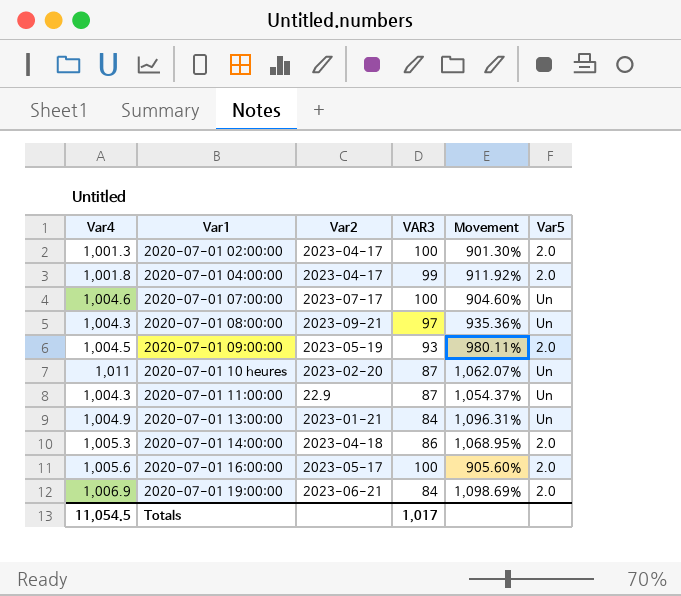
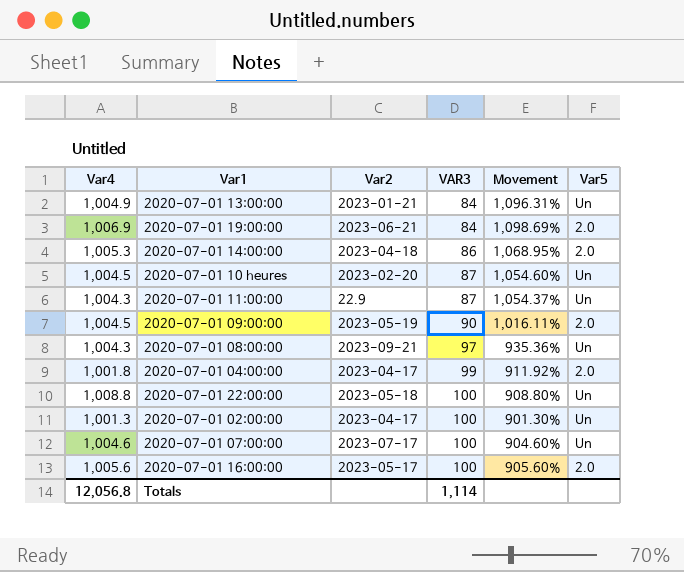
row order: Var1 ascending -> VAR3 ascending
2020-07-01 10 heures | Var4: 1,011 -> 1,004.5
2020-07-01 10 heures | Movement: 1,062.07% -> 1,054.60%
2020-07-01 09:00:00 | VAR3: 93 -> 90
2020-07-01 09:00:00 | Movement: 980.11% -> 1,016.11%
row 2020-07-01 22:00:00: none -> 1,008.8 | 2023-05-18 | 100 | 908.80% | Un
2020-07-01 02:00:00 | Var5: 2.0 -> Un
Totals | Var4: 11,054.5 -> 12,056.8
Totals | VAR3: 1,017 -> 1,114

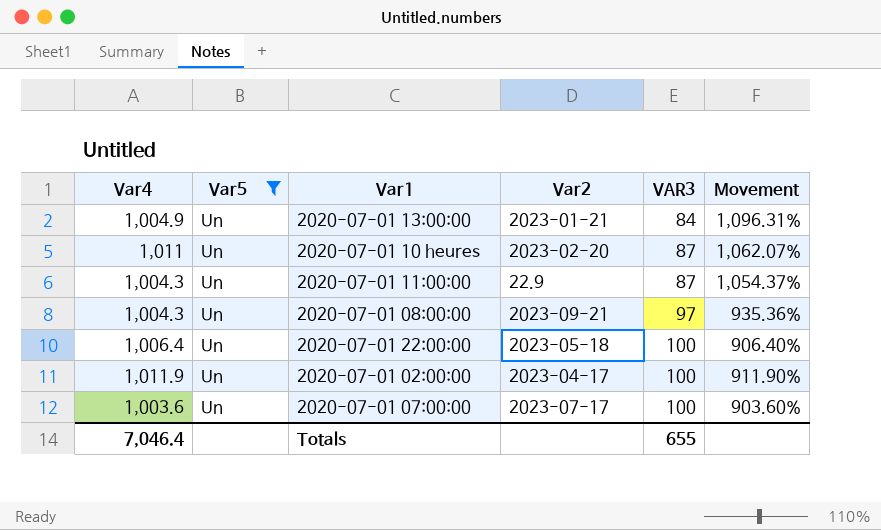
filter: none -> Var5 = Un
column Var5 | position: 6 -> 2
2020-07-01 10 heures | Var4: 1,004.5 -> 1,011
2020-07-01 10 heures | Movement: 1,054.60% -> 1,062.07%
2020-07-01 22:00:00 | Var4: 1,008.8 -> 1,006.4
2020-07-01 22:00:00 | Movement: 908.80% -> 906.40%
2020-07-01 02:00:00 | Var4: 1,001.3 -> 1,011.9
2020-07-01 02:00:00 | Movement: 901.30% -> 911.90%
2020-07-01 07:00:00 | Var4: 1,004.6 -> 1,003.6
2020-07-01 07:00:00 | Movement: 904.60% -> 903.60%
Totals | Var4: 12,056.8 -> 7,046.4
Totals | VAR3: 1,114 -> 655

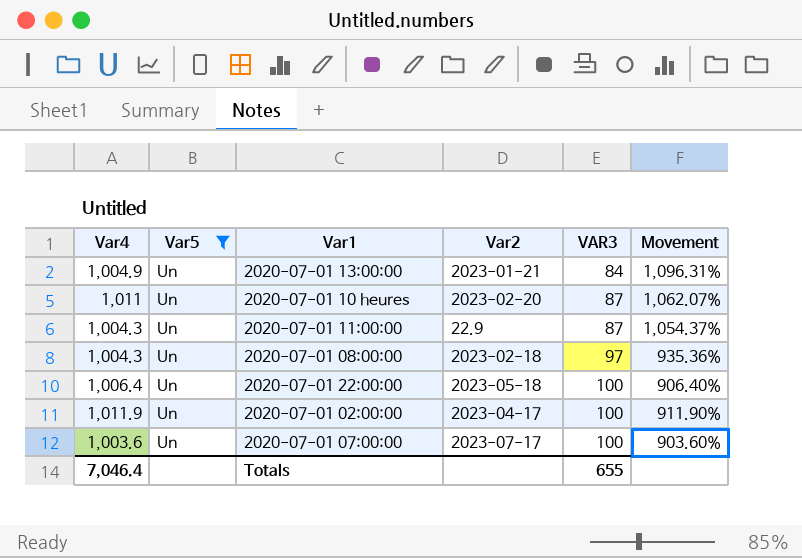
2020-07-01 08:00:00 | Var2: 2023-09-21 -> 2023-02-18

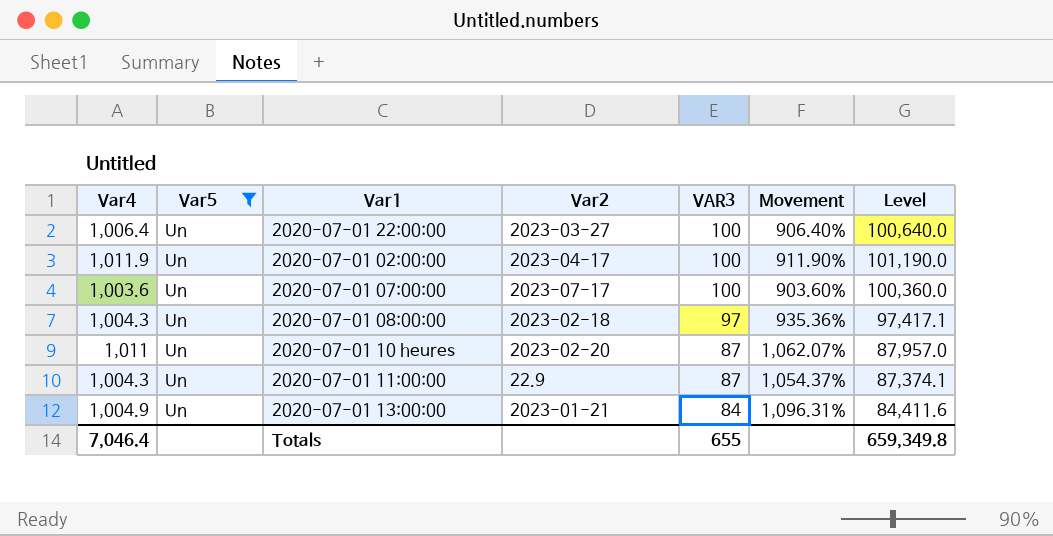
row order: VAR3 ascending -> VAR3 descending
column Level | formula: none -> [Var4] * [VAR3]
2020-07-01 22:00:00 | Var2: 2023-05-18 -> 2023-03-27

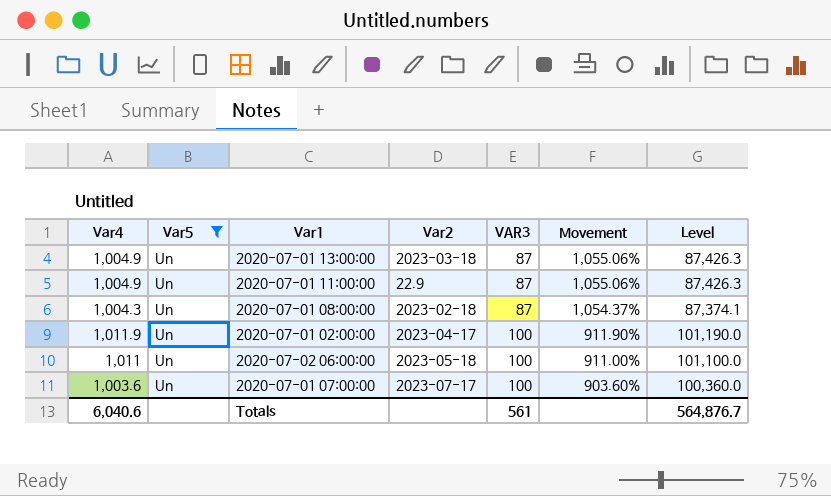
row order: VAR3 descending -> VAR3 ascending
row 2020-07-01 22:00:00: 1,006.4 | Un | 2023-03-27 | 100 | 906.40% | 100,640.0 -> none
row 2020-07-01 10 heures: 1,011 | Un | 2023-02-20 | 87 | 1,062.07% | 87,957.0 -> none
2020-07-01 13:00:00 | Var2: 2023-01-21 -> 2023-03-18
2020-07-01 13:00:00 | VAR3: 84 -> 87
2020-07-01 13:00:00 | Movement: 1,096.31% -> 1,055.06%
2020-07-01 13:00:00 | Level: 84,411.6 -> 87,426.3
2020-07-01 11:00:00 | Var4: 1,004.3 -> 1,004.9
2020-07-01 11:00:00 | Movement: 1,054.37% -> 1,055.06%
2020-07-01 11:00:00 | Level: 87,374.1 -> 87,426.3
2020-07-01 08:00:00 | VAR3: 97 -> 87
2020-07-01 08:00:00 | Movement: 935.36% -> 1,054.37%
2020-07-01 08:00:00 | Level: 97,417.1 -> 87,374.1
row 2020-07-02 06:00:00: none -> 1,011 | Un | 2023-05-18 | 100 | 911.00% | 101,100.0
Totals | Var4: 7,046.4 -> 6,040.6
Totals | VAR3: 655 -> 561
Totals | Level: 659,349.8 -> 564,876.7

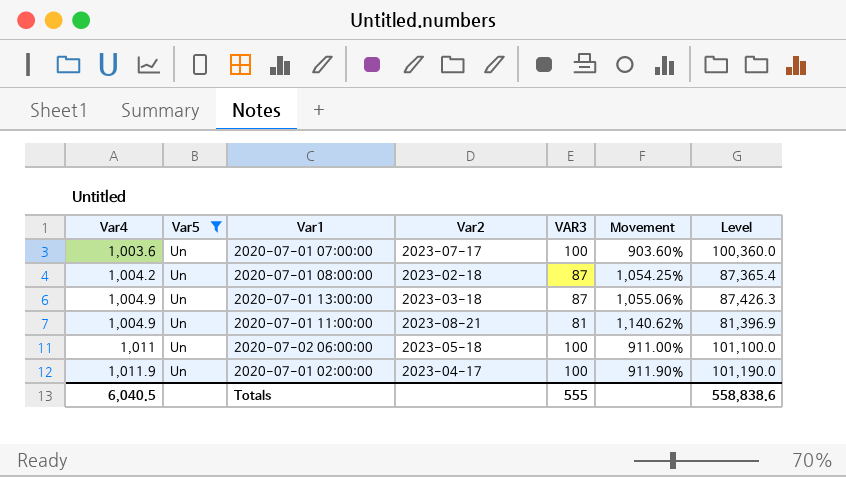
row order: VAR3 ascending -> Var4 ascending
2020-07-01 08:00:00 | Var4: 1,004.3 -> 1,004.2
2020-07-01 08:00:00 | Movement: 1,054.37% -> 1,054.25%
2020-07-01 08:00:00 | Level: 87,374.1 -> 87,365.4
2020-07-01 11:00:00 | Var2: 22.9 -> 2023-08-21
2020-07-01 11:00:00 | VAR3: 87 -> 81
2020-07-01 11:00:00 | Movement: 1,055.06% -> 1,140.62%
2020-07-01 11:00:00 | Level: 87,426.3 -> 81,396.9
Totals | Var4: 6,040.6 -> 6,040.5
Totals | VAR3: 561 -> 555
Totals | Level: 564,876.7 -> 558,838.6

